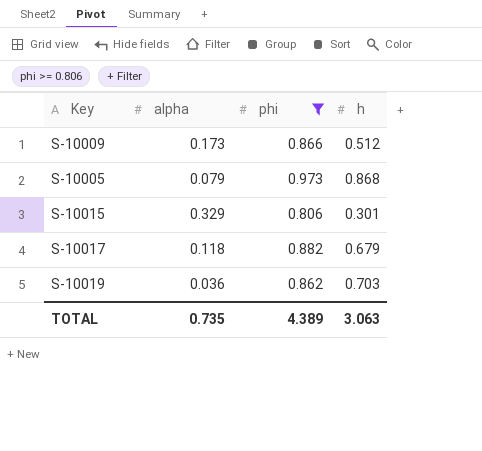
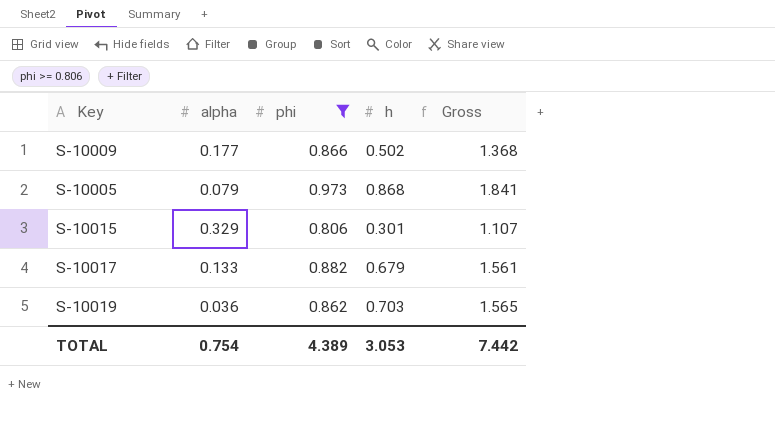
column Gross | formula: none -> [phi] + [h]
S-10009 | alpha: 0.173 -> 0.177
S-10009 | h: 0.512 -> 0.502
S-10017 | alpha: 0.118 -> 0.133
TOTAL | alpha: 0.735 -> 0.754
TOTAL | h: 3.063 -> 3.053

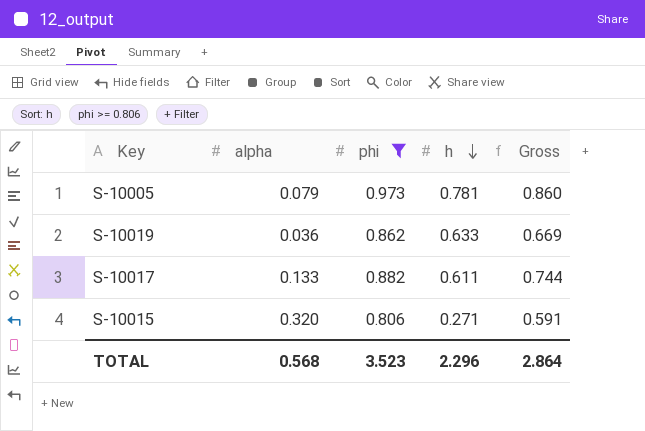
row order: none -> h descending
column Gross | formula: [phi] + [h] -> [alpha] + [h]
row S-10009: 0.177 | 0.866 | 0.502 | 1.368 -> none
S-10005 | h: 0.868 -> 0.781
S-10019 | h: 0.703 -> 0.633
S-10017 | h: 0.679 -> 0.611
S-10015 | alpha: 0.329 -> 0.320
S-10015 | h: 0.301 -> 0.271
TOTAL | alpha: 0.754 -> 0.568
TOTAL | phi: 4.389 -> 3.523
TOTAL | h: 3.053 -> 2.296
TOTAL | Gross: 7.442 -> 2.864

